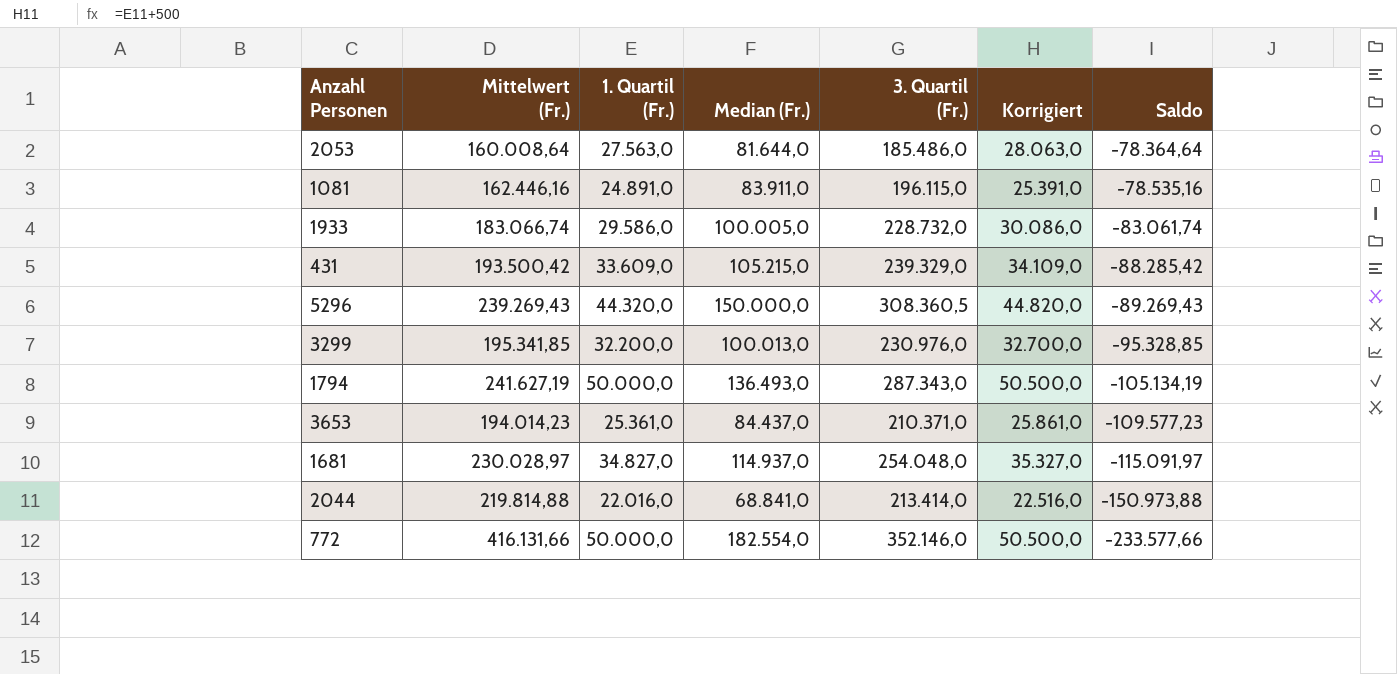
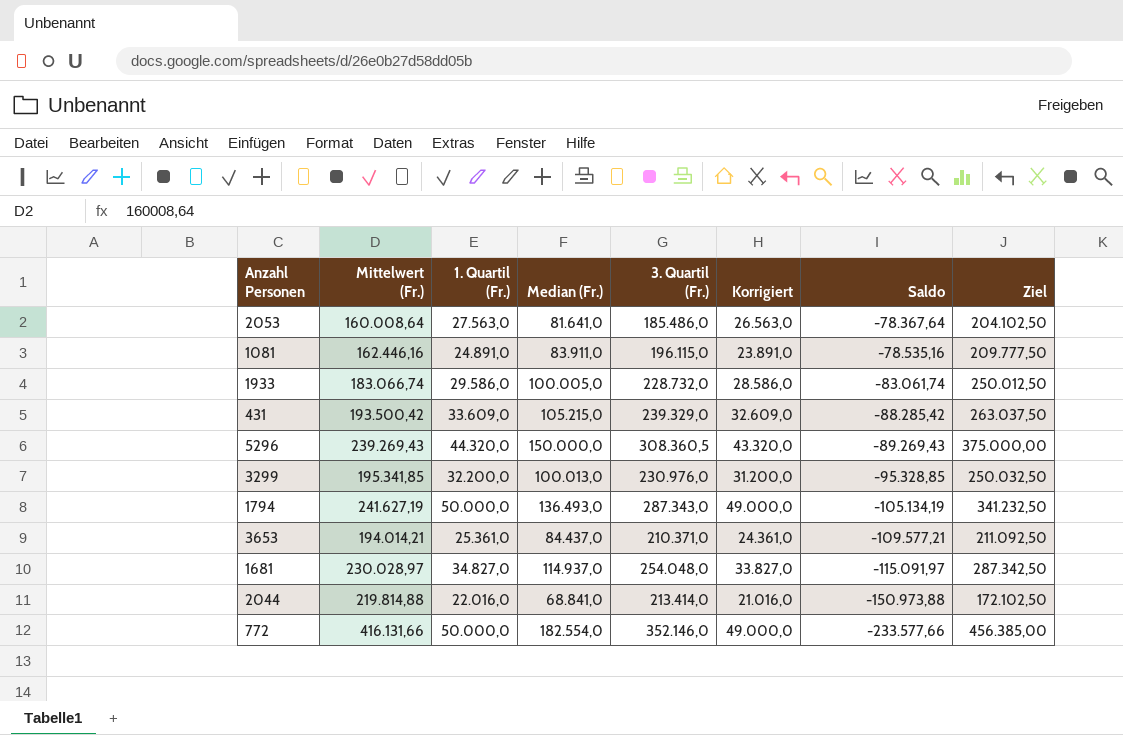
column Korrigiert | formula: [1. Quartil (Fr.)] + 500 -> [1. Quartil (Fr.)] - 1000
column Ziel | formula: none -> [Median (Fr.)] * 2,5
2053 | Median (Fr.): 81.644,0 -> 81.641,0
2053 | Saldo: -78.364,64 -> -78.367,64
3653 | Mittelwert (Fr.): 194.014,23 -> 194.014,21
3653 | Saldo: -109.577,23 -> -109.577,21

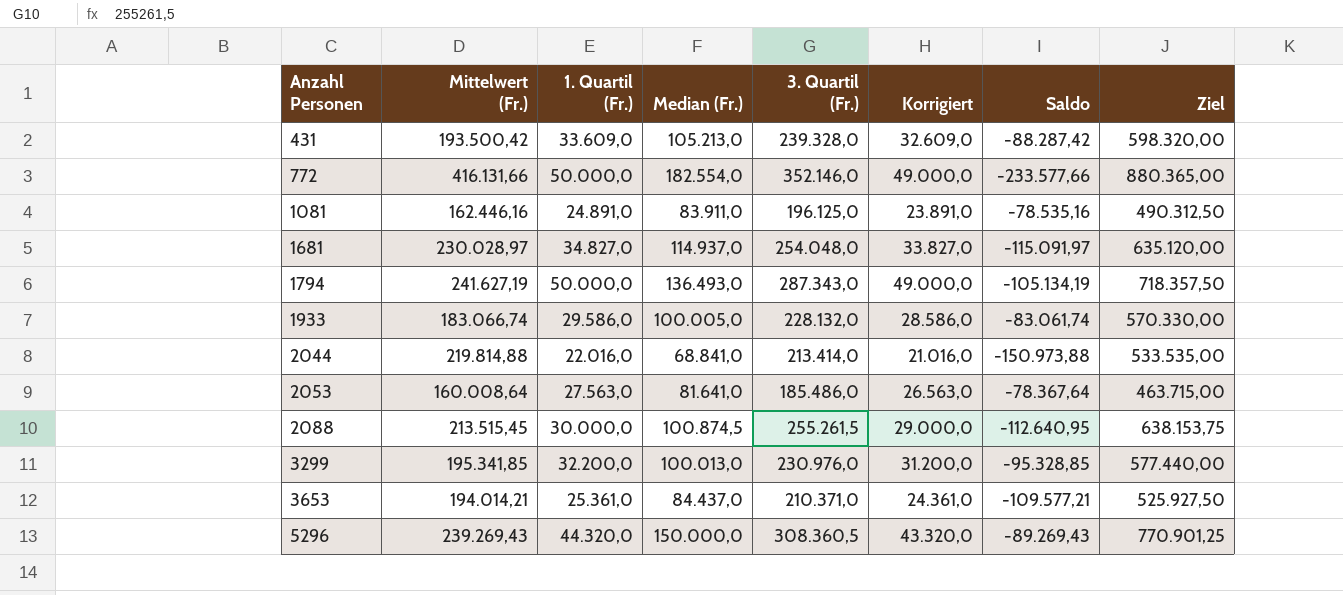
row order: Saldo descending -> Anzahl Personen ascending
column Ziel | formula: [Median (Fr.)] * 2,5 -> [3. Quartil (Fr.)] * 2,5
431 | Median (Fr.): 105.215,0 -> 105.213,0
431 | 3. Quartil (Fr.): 239.329,0 -> 239.328,0
431 | Saldo: -88.285,42 -> -88.287,42
1081 | 3. Quartil (Fr.): 196.115,0 -> 196.125,0
1933 | 3. Quartil (Fr.): 228.732,0 -> 228.132,0
row 2088: none -> 213.515,45 | 30.000,0 | 100.874,5 | 255.261,5 | 29.000,0 | -112.640,95 | 638.153,75

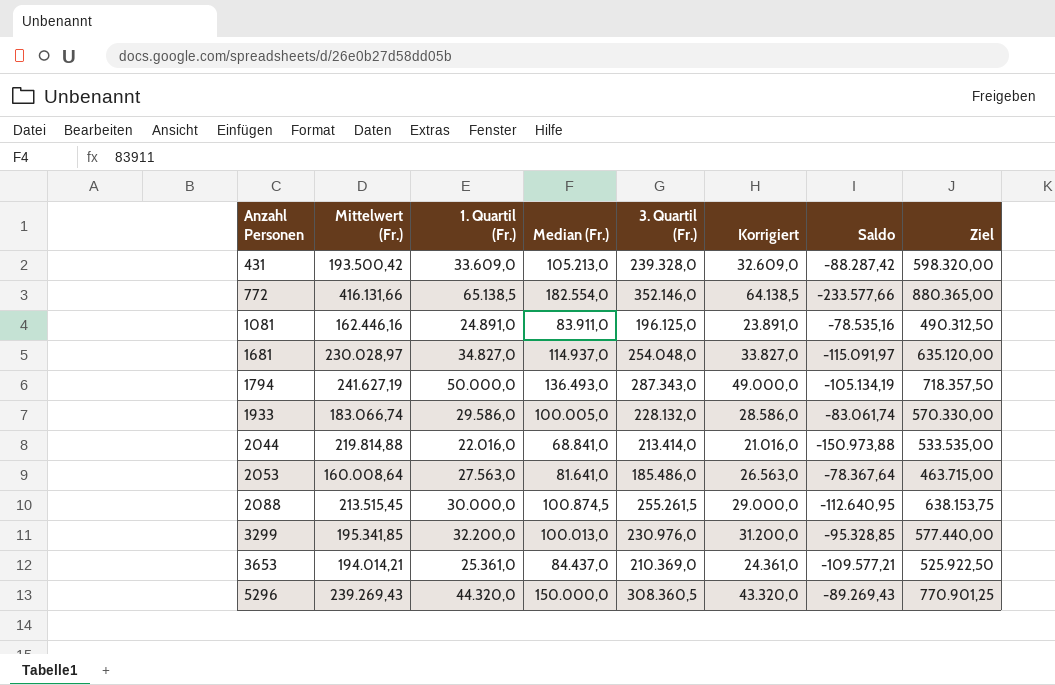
772 | 1. Quartil (Fr.): 50.000,0 -> 65.138,5
772 | Korrigiert: 49.000,0 -> 64.138,5
3653 | 3. Quartil (Fr.): 210.371,0 -> 210.369,0
3653 | Ziel: 525.927,50 -> 525.922,50

